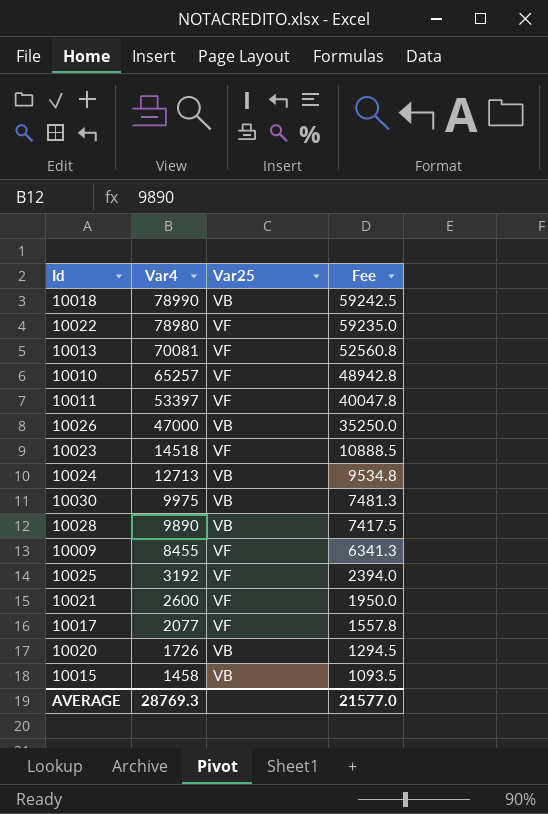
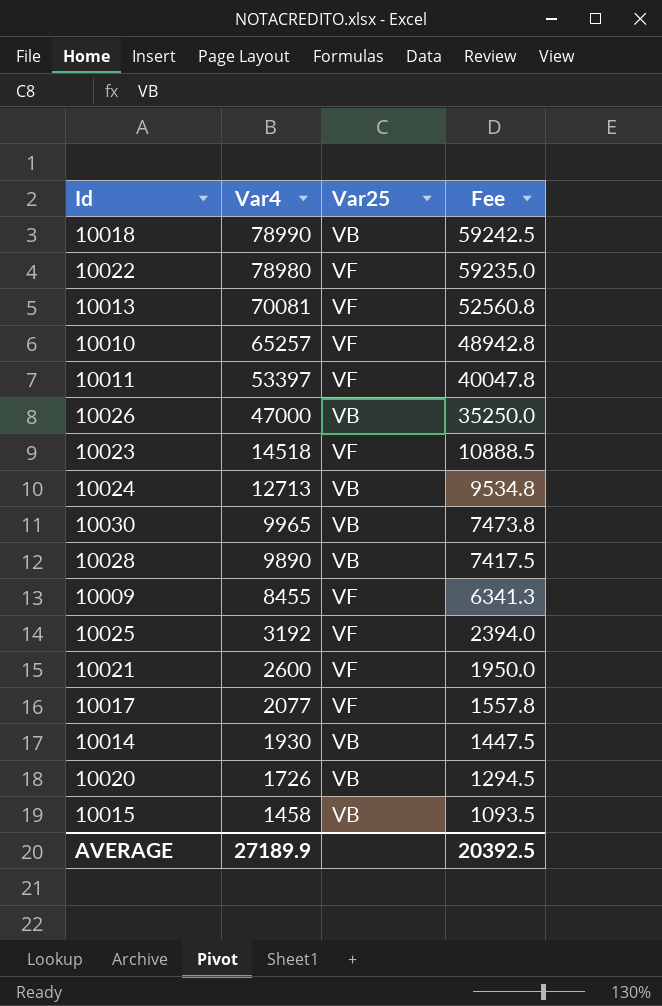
10030 | Var4: 9975 -> 9965
10030 | Fee: 7481.3 -> 7473.8
row 10014: none -> 1930 | VB | 1447.5
AVERAGE | Var4: 28769.3 -> 27189.9
AVERAGE | Fee: 21577.0 -> 20392.5

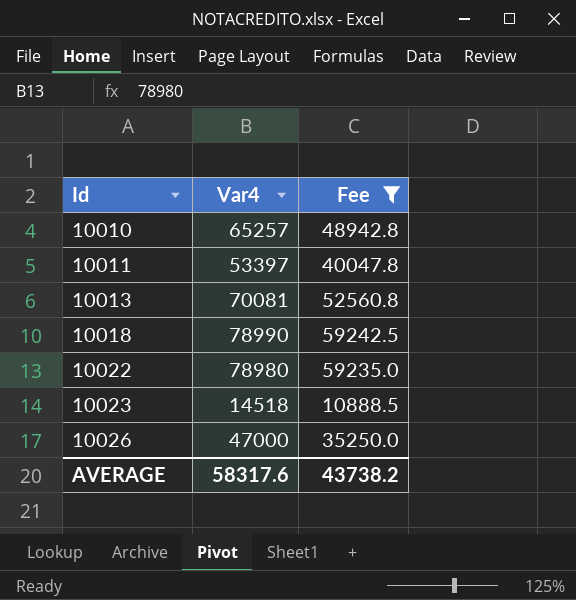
filter: none -> Fee >= 10888.5
row order: Var4 descending -> Id ascending
column Var25 | position: 3 -> none
AVERAGE | Var4: 27189.9 -> 58317.6
AVERAGE | Fee: 20392.5 -> 43738.2

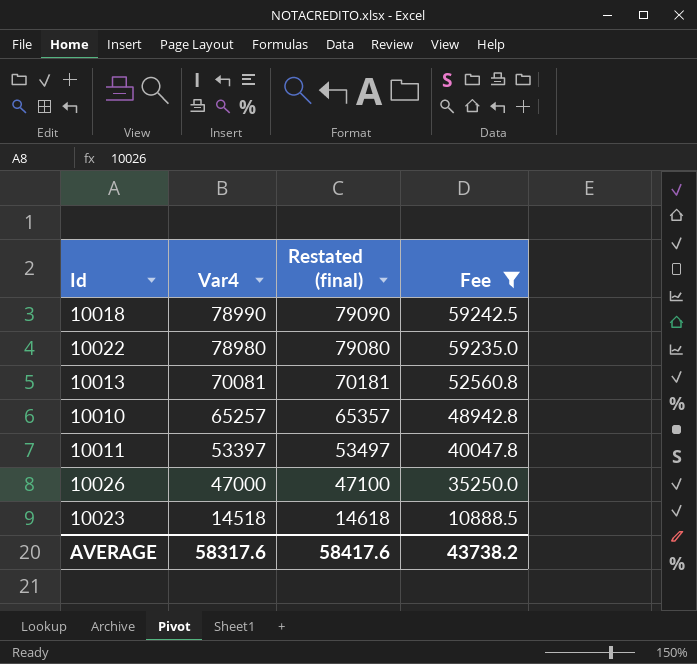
row order: Id ascending -> Var4 descending
column Restated (final) | formula: none -> [Var4] + 100

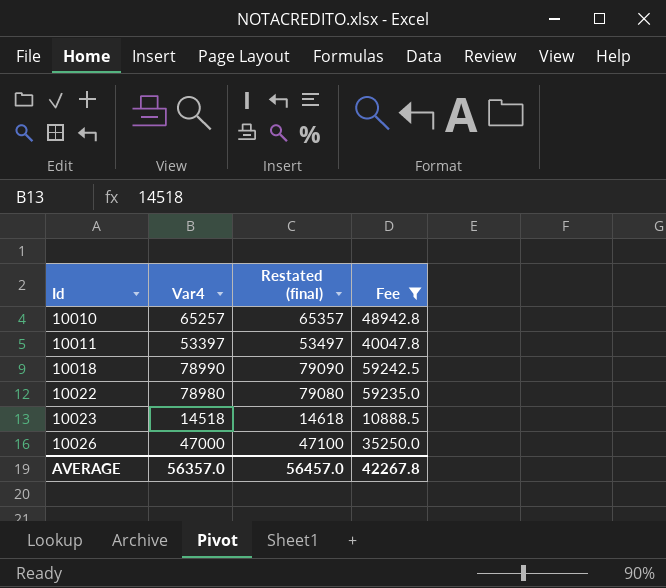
row order: Var4 descending -> Id ascending
row 10013: 70081 | 70181 | 52560.8 -> none
AVERAGE | Var4: 58317.6 -> 56357.0
AVERAGE | Restated (final): 58417.6 -> 56457.0
AVERAGE | Fee: 43738.2 -> 42267.8

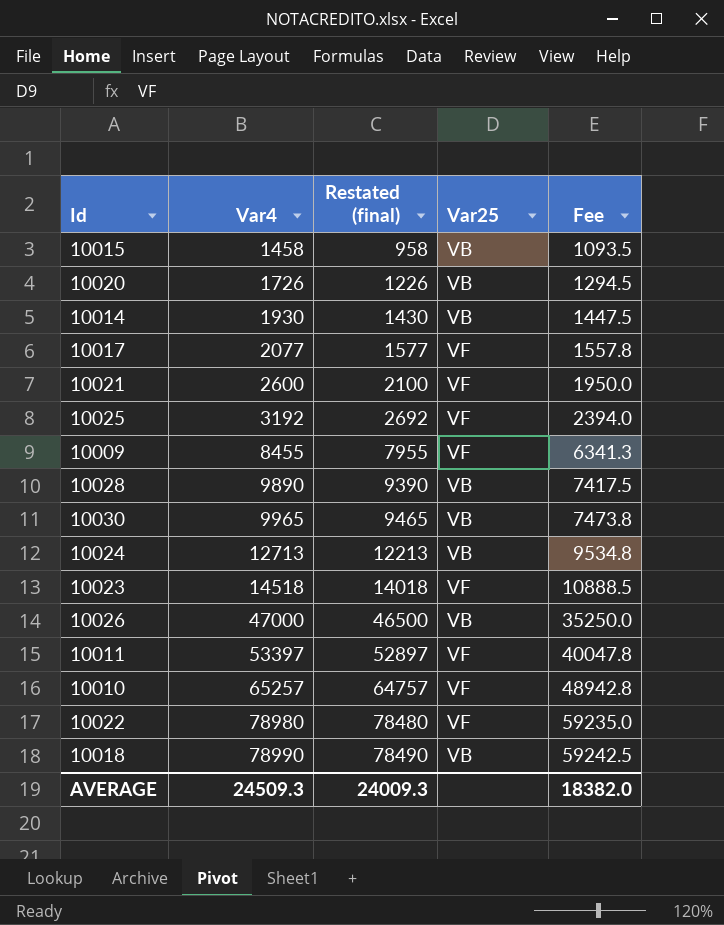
filter: Fee >= 10888.5 -> none
row order: Id ascending -> Var4 ascending
column Restated (final) | formula: [Var4] + 100 -> [Var4] - 500
column Var25 | position: none -> 4
AVERAGE | Var4: 56357.0 -> 24509.3
AVERAGE | Restated (final): 56457.0 -> 24009.3
AVERAGE | Fee: 42267.8 -> 18382.0

